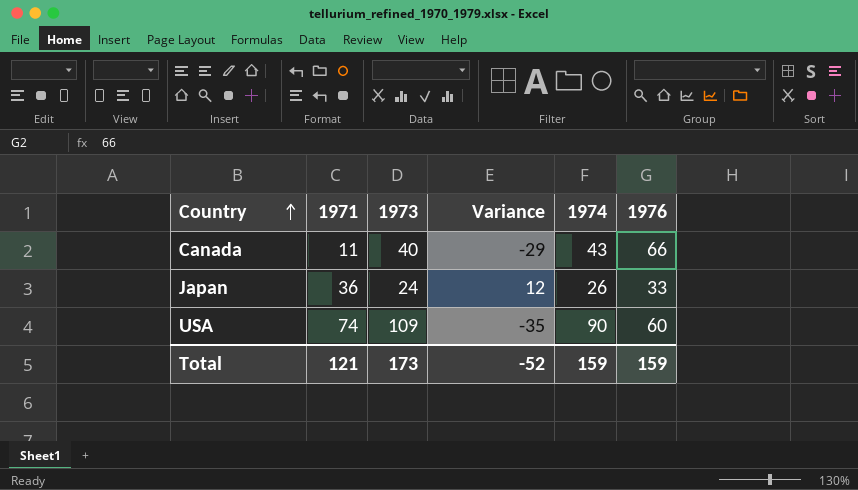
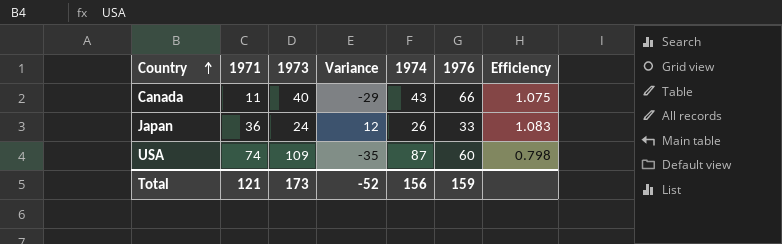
column Efficiency | formula: none -> [1974] / [1973]
USA | 1974: 90 -> 87
Total | 1974: 159 -> 156

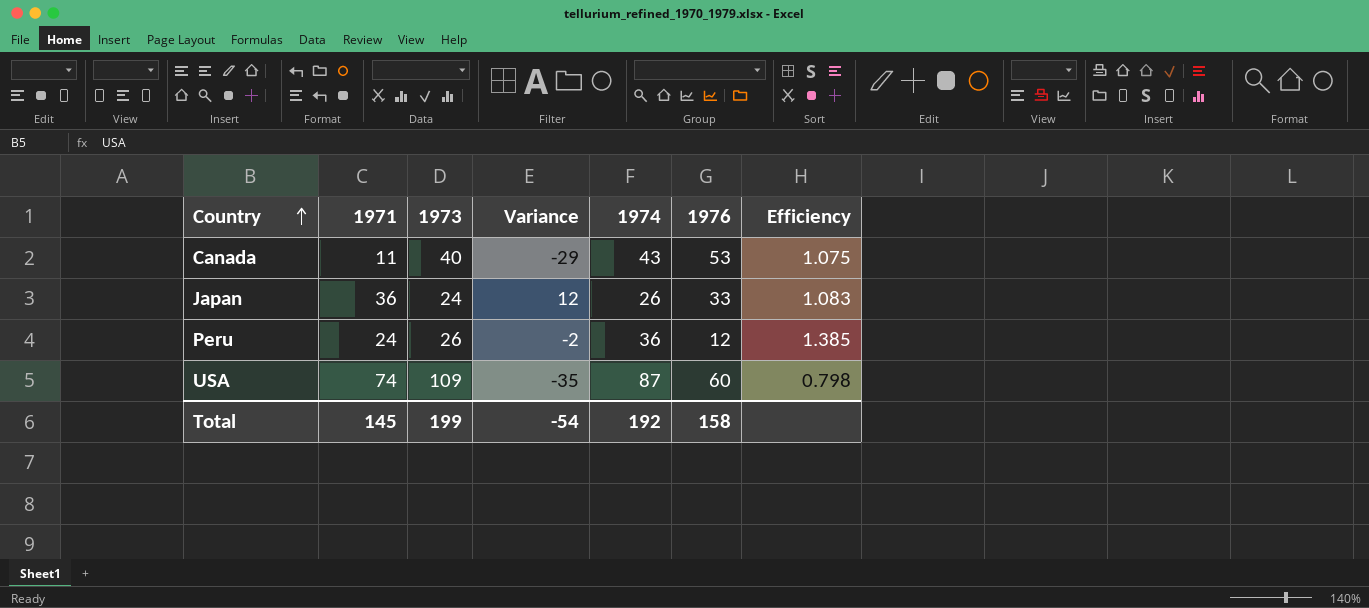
Canada | 1976: 66 -> 53
row Peru: none -> 24 | 26 | -2 | 36 | 12 | 1.385
Total | 1971: 121 -> 145
Total | 1973: 173 -> 199
Total | Variance: -52 -> -54
Total | 1974: 156 -> 192
Total | 1976: 159 -> 158

